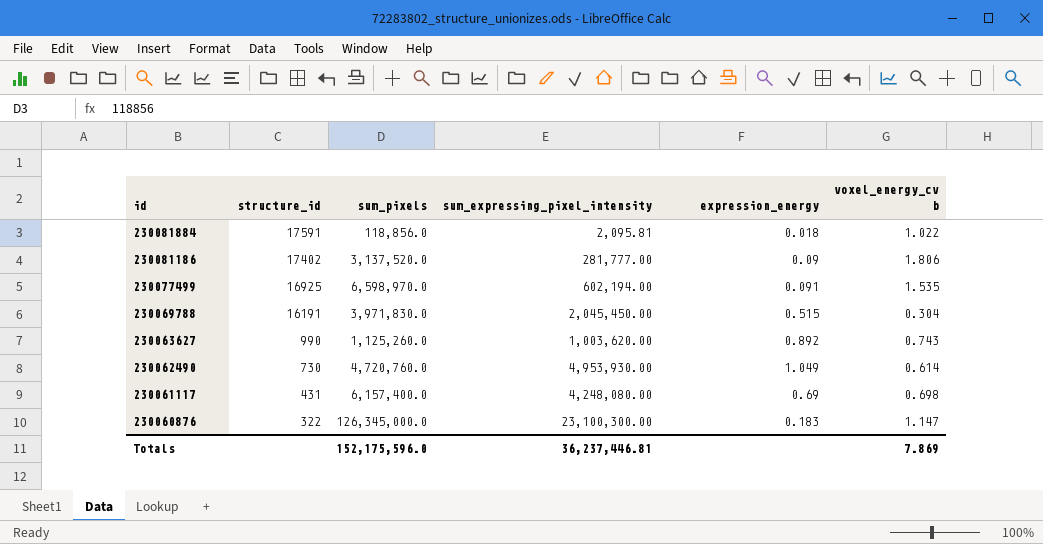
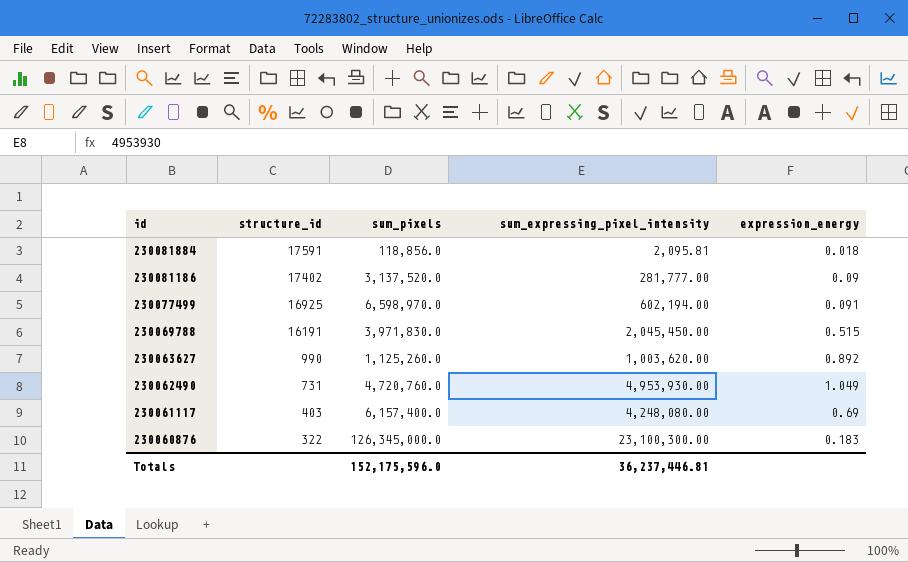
column voxel_energy_cv b | position: 6 -> none
230062490 | structure_id: 730 -> 731
230061117 | structure_id: 431 -> 403

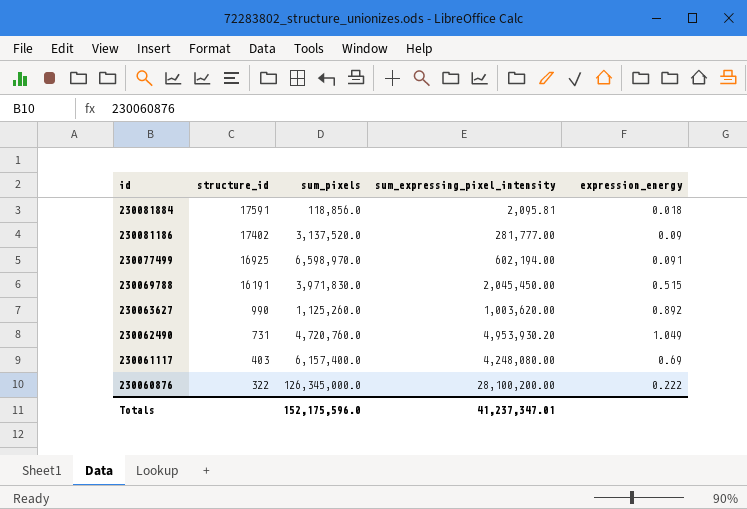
230062490 | sum_expressing_pixel_intensity: 4,953,930.00 -> 4,953,930.20
230060876 | sum_expressing_pixel_intensity: 23,100,300.00 -> 28,100,200.00
230060876 | expression_energy: 0.183 -> 0.222
Totals | sum_expressing_pixel_intensity: 36,237,446.81 -> 41,237,347.01

